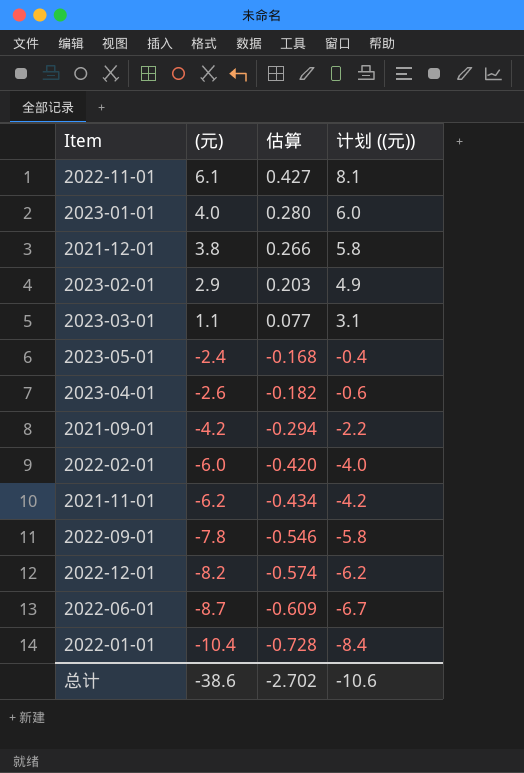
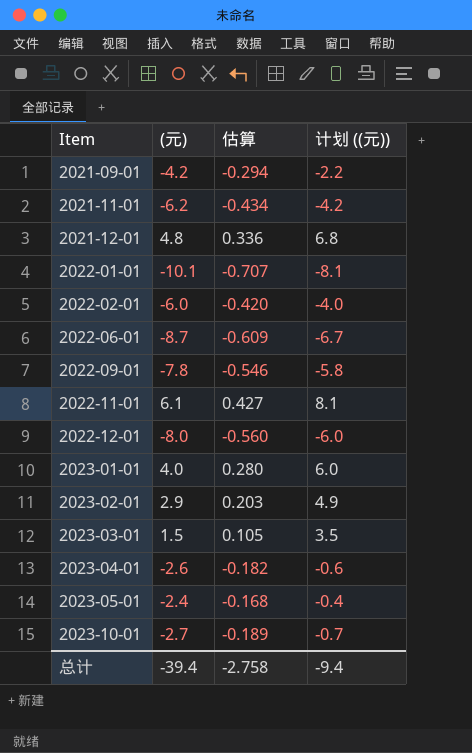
row order: (元) descending -> Item ascending
2021-12-01 | (元): 3.8 -> 4.8
2021-12-01 | 估算: 0.266 -> 0.336
2021-12-01 | 计划 ((元)): 5.8 -> 6.8
2022-01-01 | (元): -10.4 -> -10.1
2022-01-01 | 估算: -0.728 -> -0.707
2022-01-01 | 计划 ((元)): -8.4 -> -8.1
2022-12-01 | (元): -8.2 -> -8.0
2022-12-01 | 估算: -0.574 -> -0.560
2022-12-01 | 计划 ((元)): -6.2 -> -6.0
2023-03-01 | (元): 1.1 -> 1.5
2023-03-01 | 估算: 0.077 -> 0.105
2023-03-01 | 计划 ((元)): 3.1 -> 3.5
row 2023-10-01: none -> -2.7 | -0.189 | -0.7
总计 | (元): -38.6 -> -39.4
总计 | 估算: -2.702 -> -2.758
总计 | 计划 ((元)): -10.6 -> -9.4

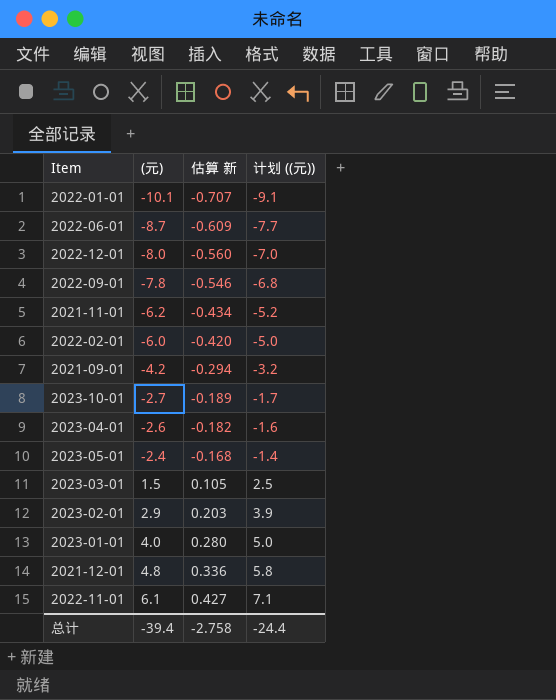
row order: Item ascending -> (元) ascending
column name: 估算 -> 估算 新
column 计划 ((元)) | formula: [(元)] + 2 -> [(元)] + 1
总计 | 计划 ((元)): -9.4 -> -24.4

